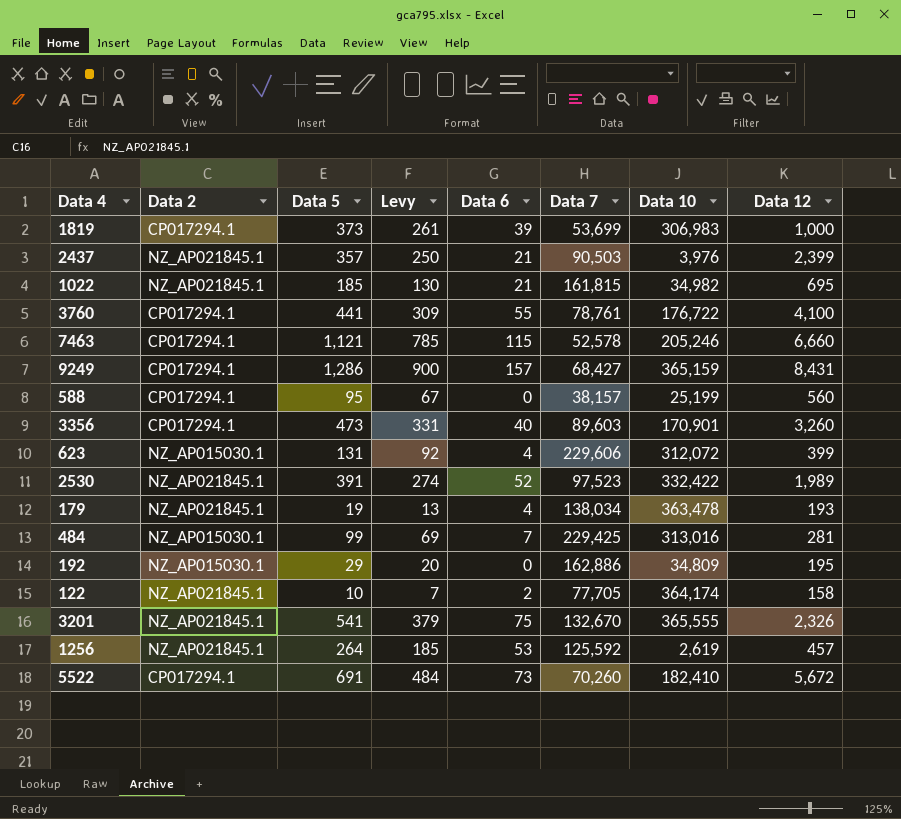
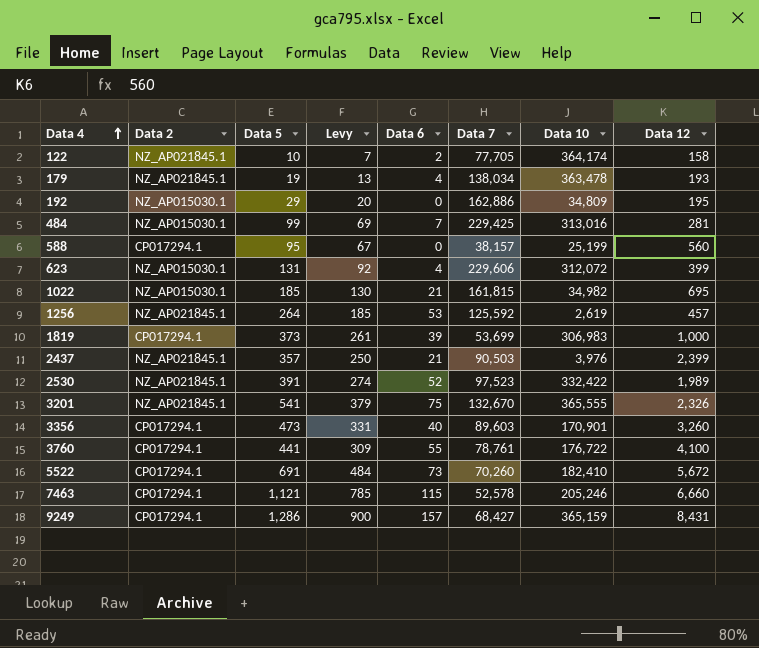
row order: none -> Data 4 ascending
1022 | Data 2: NZ_AP021845.1 -> NZ_AP015030.1

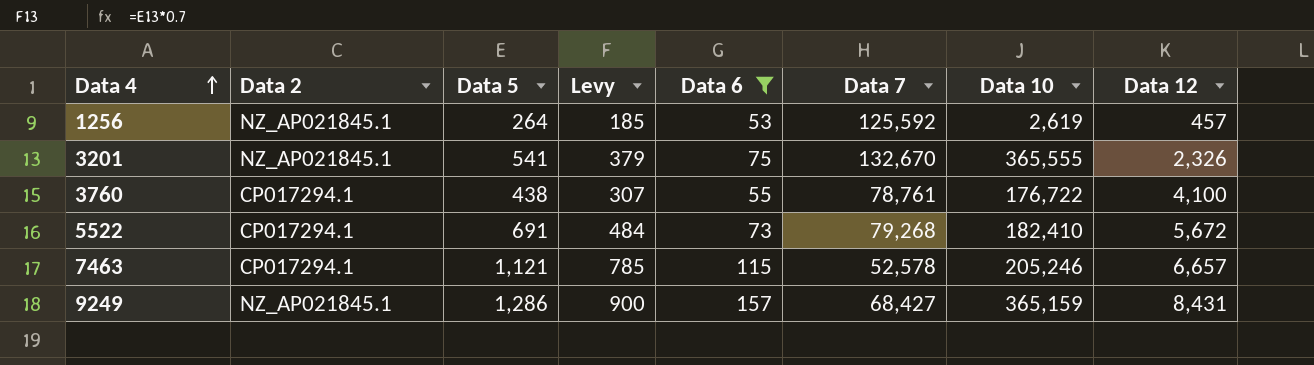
filter: none -> Data 6 >= 53
3760 | Data 5: 441 -> 438
3760 | Levy: 309 -> 307
5522 | Data 7: 70,260 -> 79,268
7463 | Data 12: 6,660 -> 6,657
9249 | Data 2: CP017294.1 -> NZ_AP021845.1

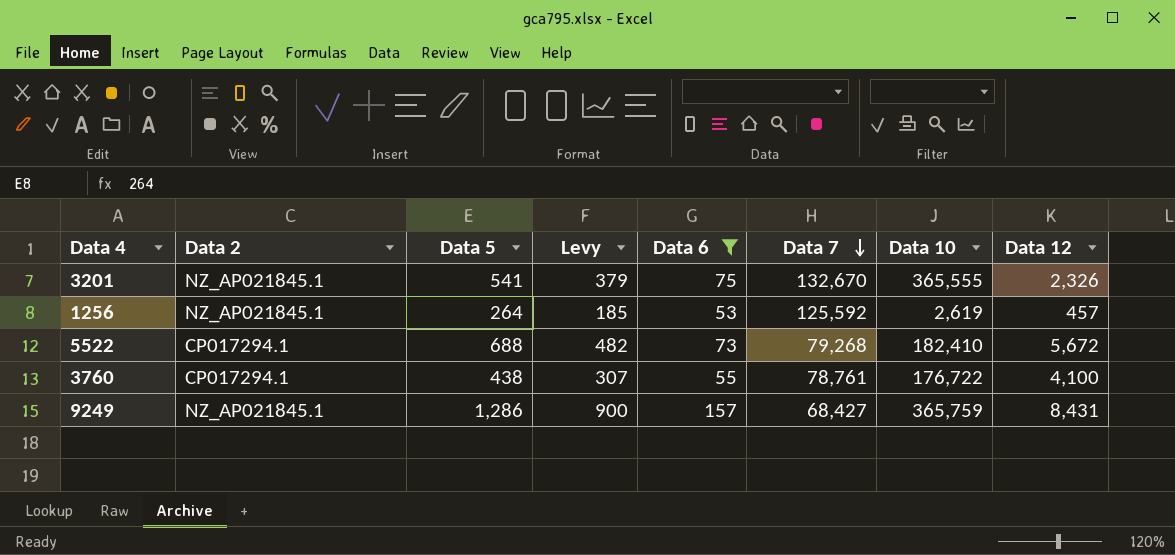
row order: Data 4 ascending -> Data 7 descending
row 7463: CP017294.1 | 1,121 | 785 | 115 | 52,578 | 205,246 | 6,657 -> none
5522 | Data 5: 691 -> 688
5522 | Levy: 484 -> 482
9249 | Data 10: 365,159 -> 365,759

